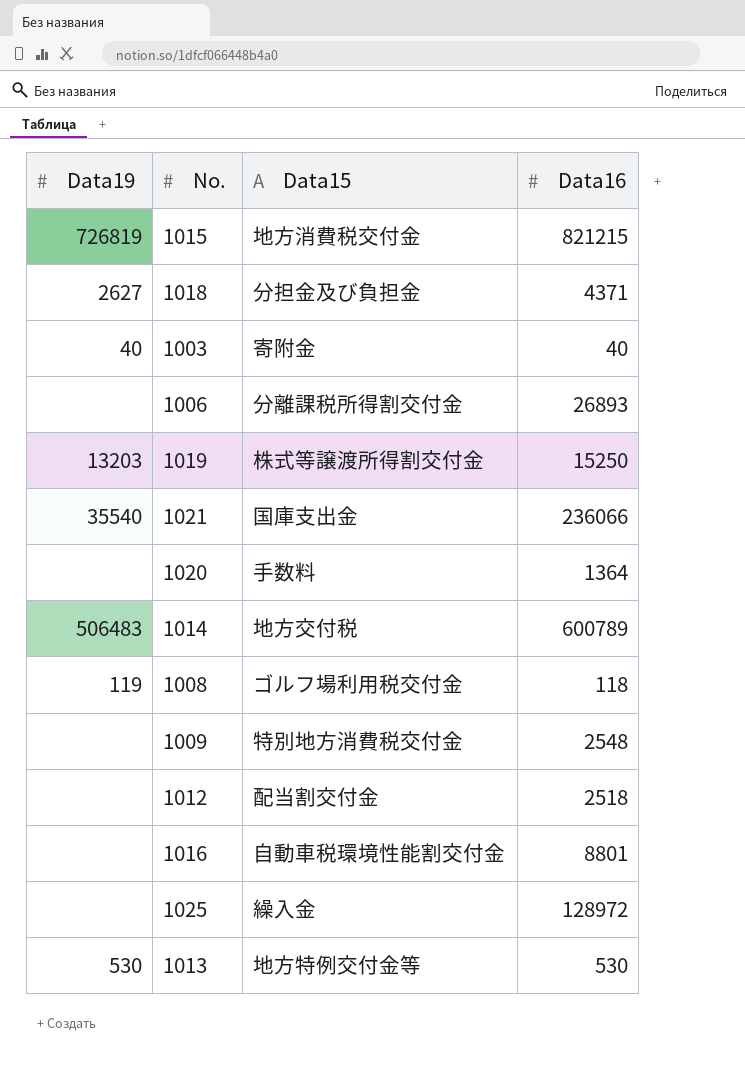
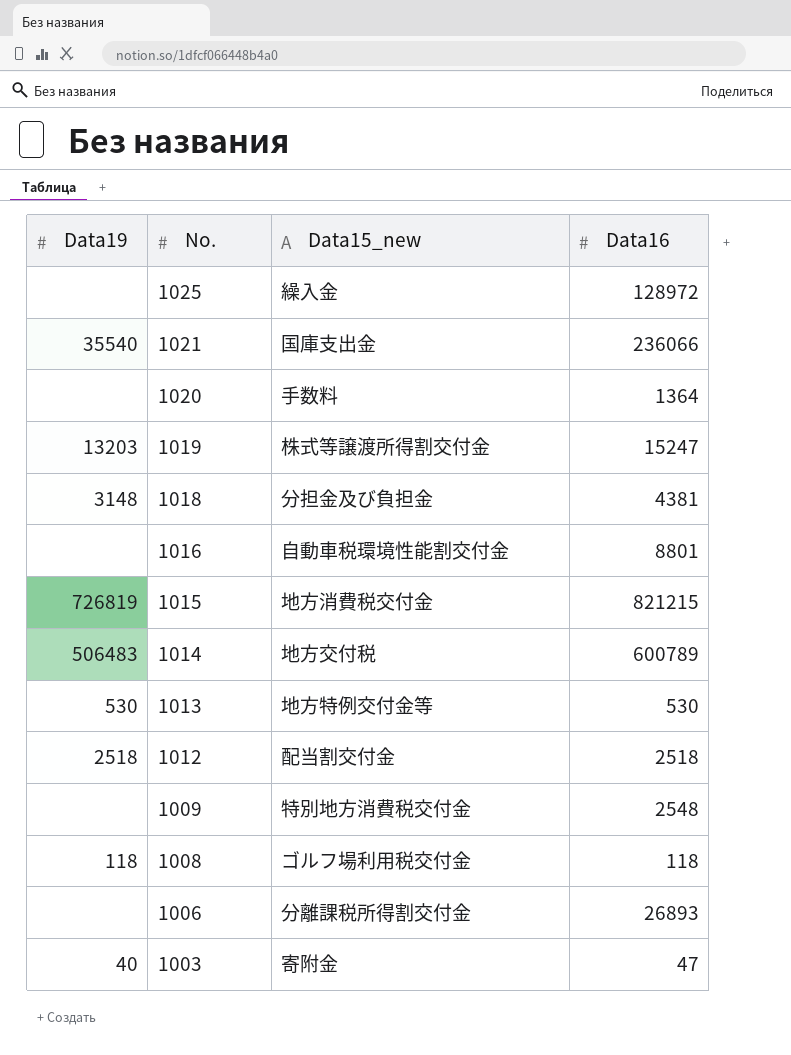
row order: none -> No. descending
column name: Data15 -> Data15_new
1019 | Data16: 15250 -> 15247
1018 | Data19: 2627 -> 3148
1018 | Data16: 4371 -> 4381
1012 | Data19: none -> 2518
1008 | Data19: 119 -> 118
1003 | Data16: 40 -> 47

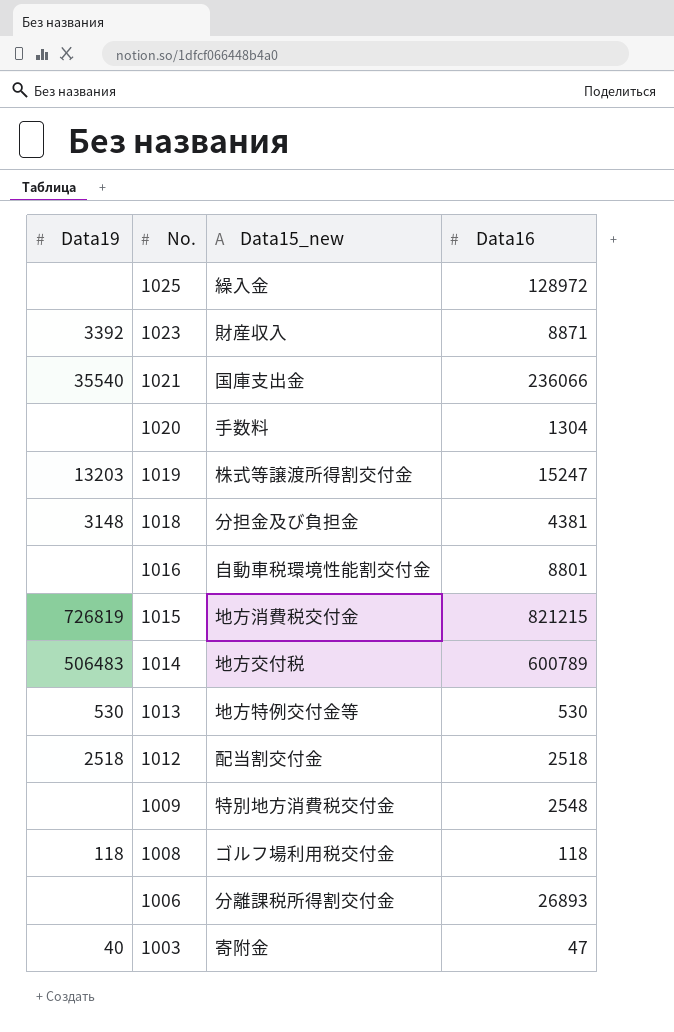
row 1023: none -> 3392 | 財産収入 | 8871
1020 | Data16: 1364 -> 1304

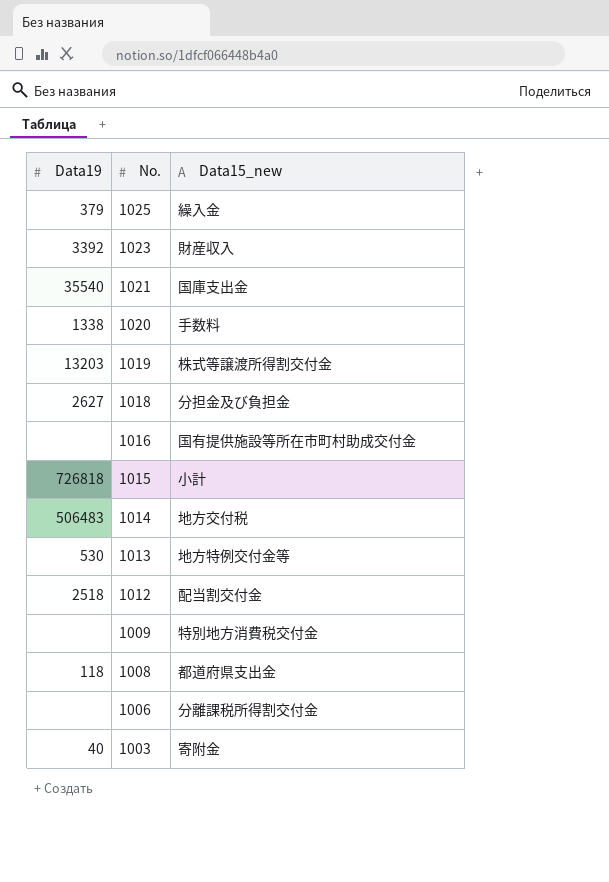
column Data16 | position: 4 -> none
1025 | Data19: none -> 379
1020 | Data19: none -> 1338
1018 | Data19: 3148 -> 2627
1016 | Data15_new: 自動車税環境性能割交付金 -> 国有提供施設等所在市町村助成交付金
1015 | Data19: 726819 -> 726818
1015 | Data15_new: 地方消費税交付金 -> 小計
1008 | Data15_new: ゴルフ場利用税交付金 -> 都道府県支出金

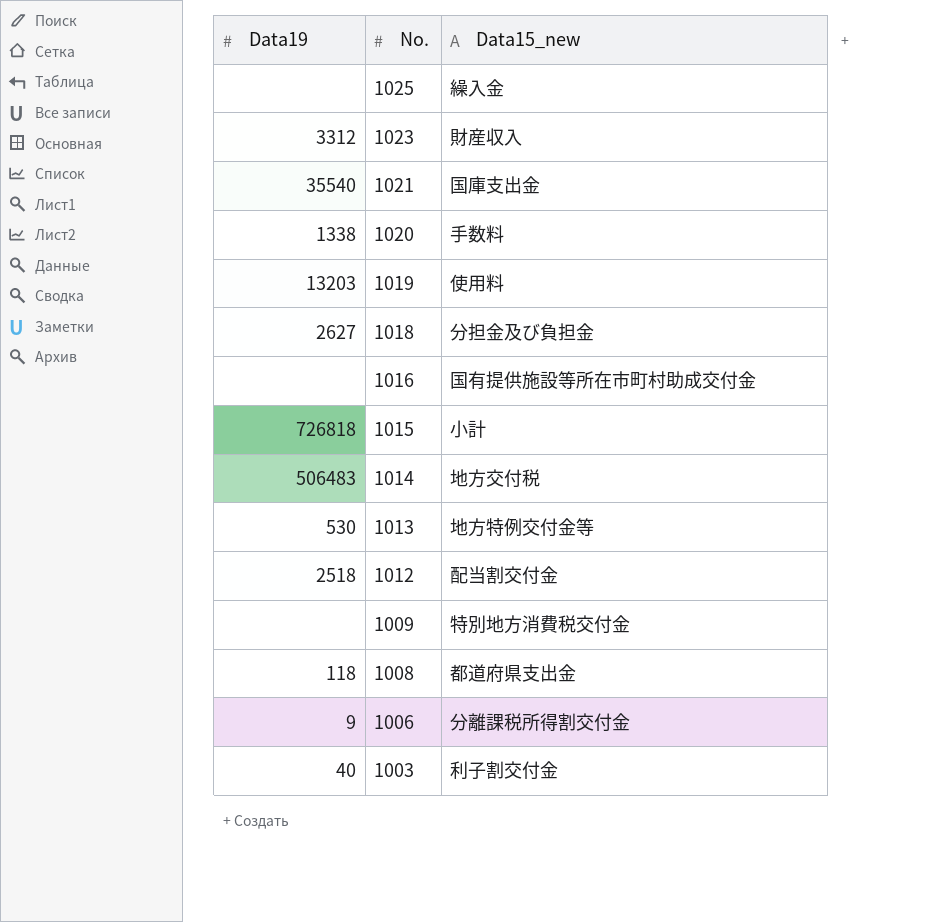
1025 | Data19: 379 -> none
1023 | Data19: 3392 -> 3312
1019 | Data15_new: 株式等譲渡所得割交付金 -> 使用料
1006 | Data19: none -> 9
1003 | Data15_new: 寄附金 -> 利子割交付金

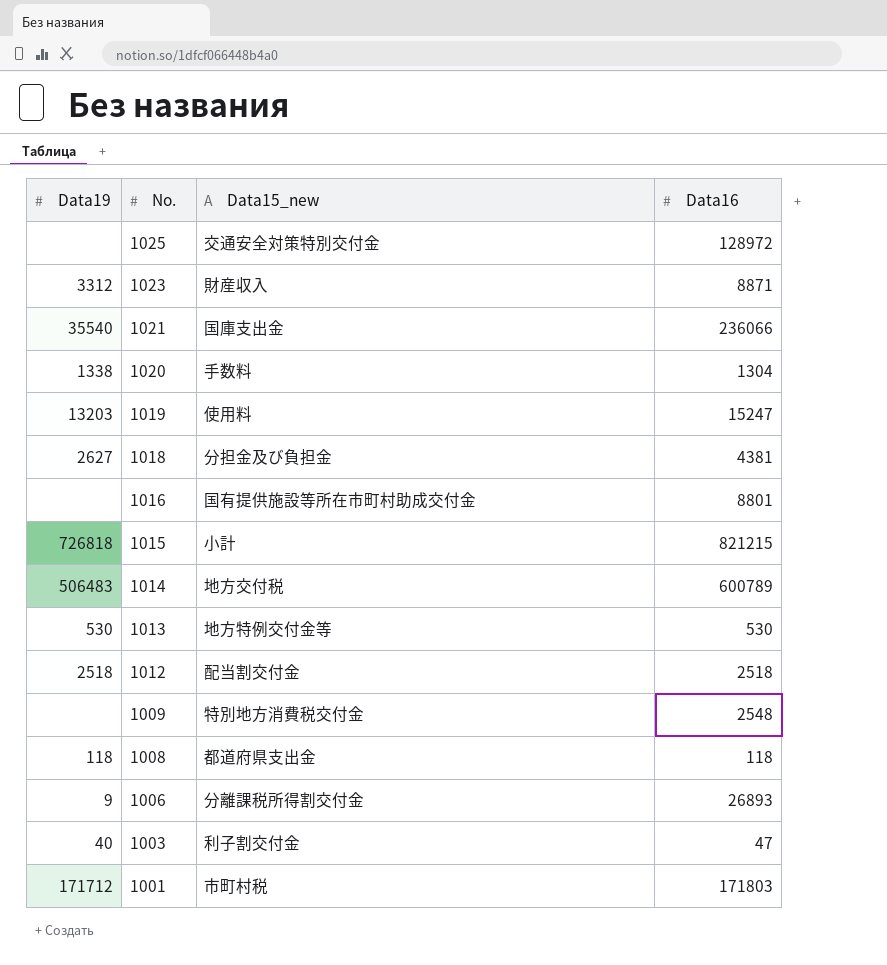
column Data16 | position: none -> 4
1025 | Data15_new: 繰入金 -> 交通安全対策特別交付金
row 1001: none -> 171712 | 市町村税 | 171803

